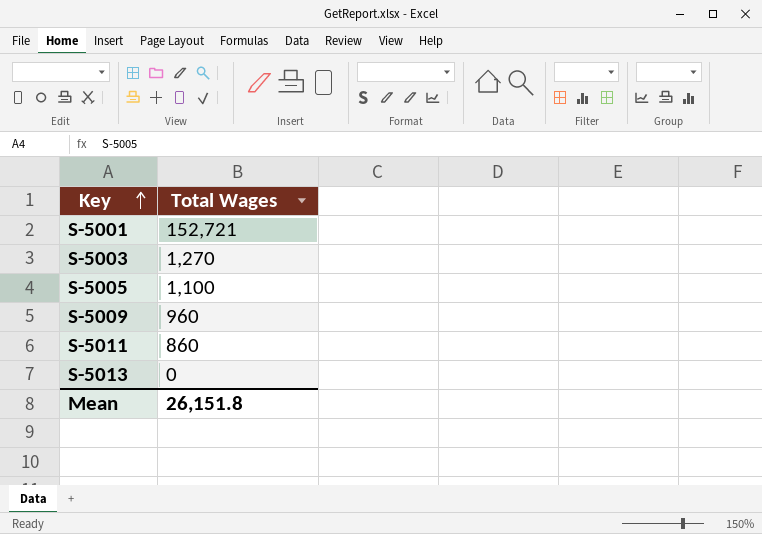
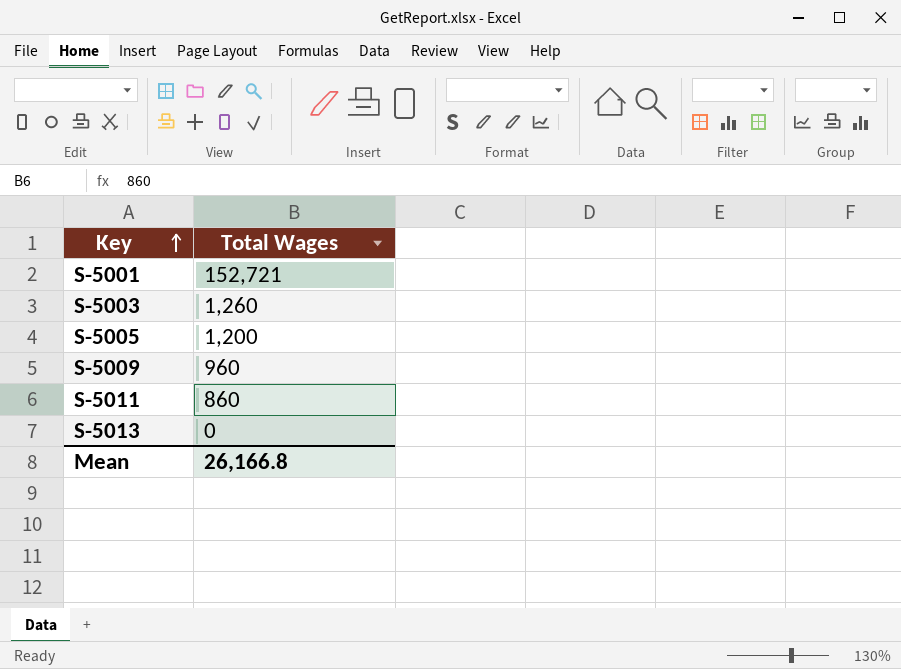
S-5003 | Total Wages: 1,270 -> 1,260
S-5005 | Total Wages: 1,100 -> 1,200
Mean | Total Wages: 26,151.8 -> 26,166.8

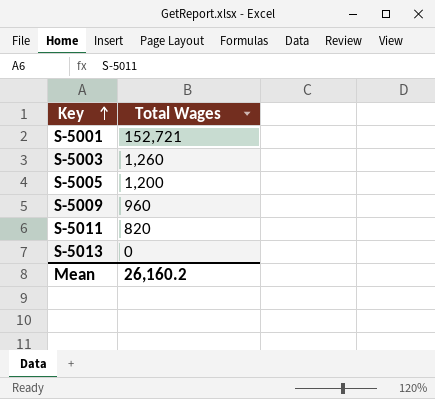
S-5011 | Total Wages: 860 -> 820
Mean | Total Wages: 26,166.8 -> 26,160.2

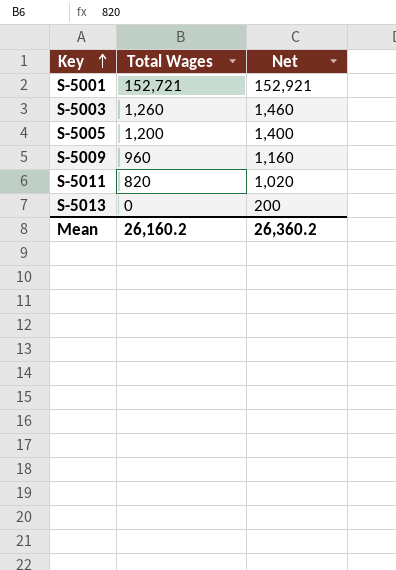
column Net | formula: none -> [Total Wages] + 200

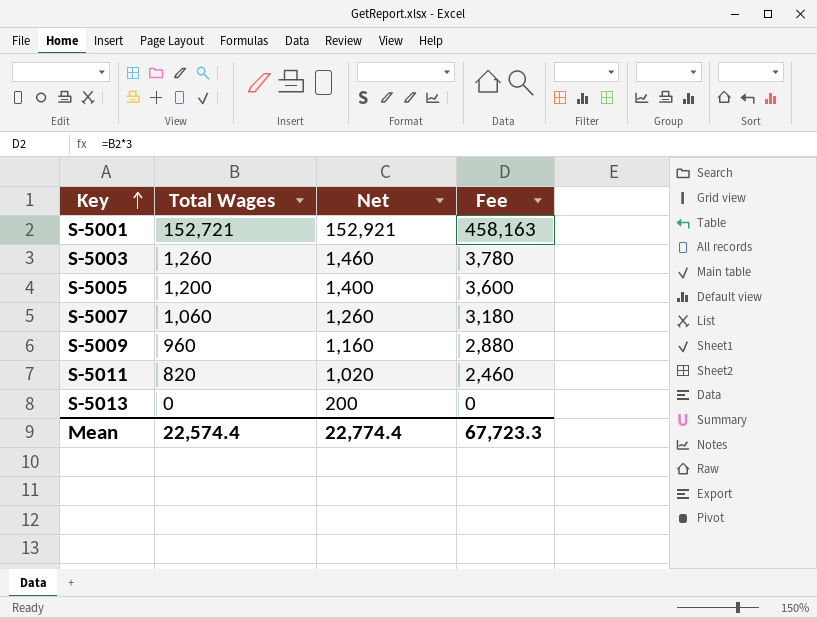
column Fee | formula: none -> [Total Wages] * 3
row S-5007: none -> 1,060 | 1,260 | 3,180
Mean | Total Wages: 26,160.2 -> 22,574.4
Mean | Net: 26,360.2 -> 22,774.4

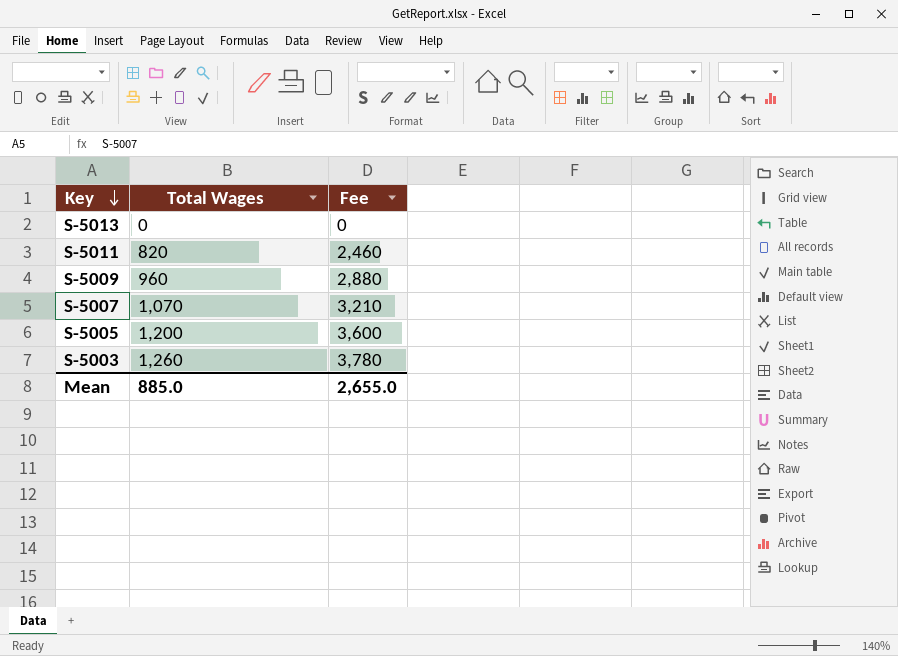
row order: Key ascending -> Key descending
column Net | formula: [Total Wages] + 200 -> none
row S-5001: 152,721 | 152,921 | 458,163 -> none
S-5007 | Total Wages: 1,060 -> 1,070
S-5007 | Fee: 3,180 -> 3,210
Mean | Total Wages: 22,574.4 -> 885.0
Mean | Fee: 67,723.3 -> 2,655.0

